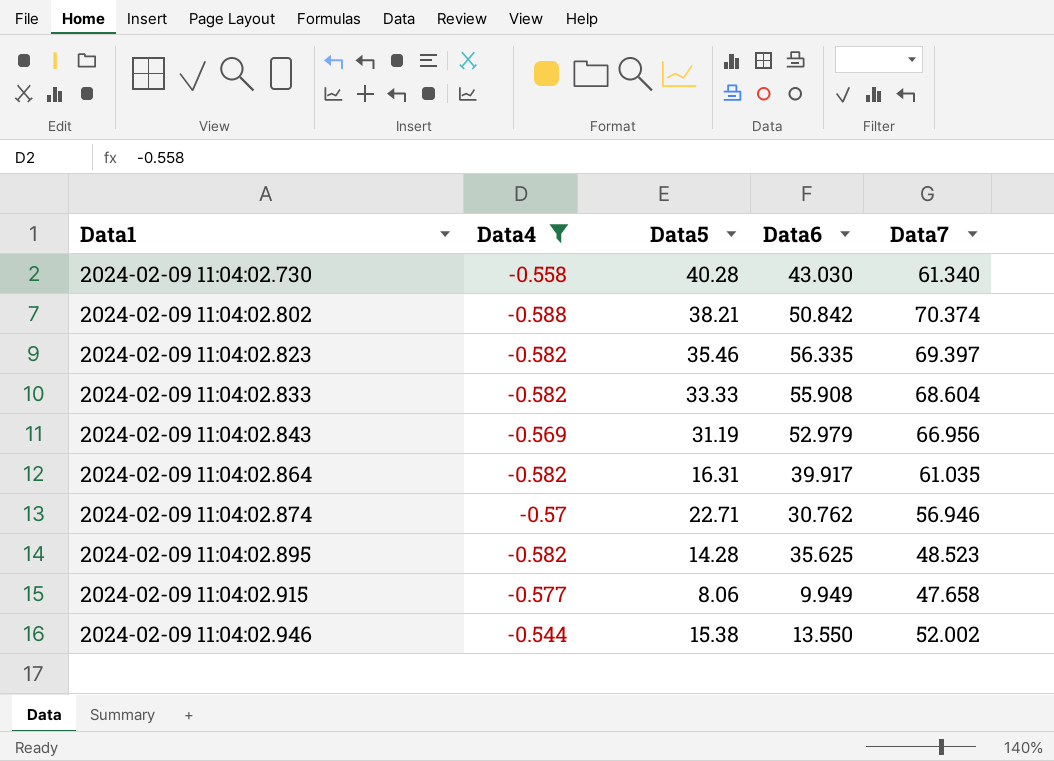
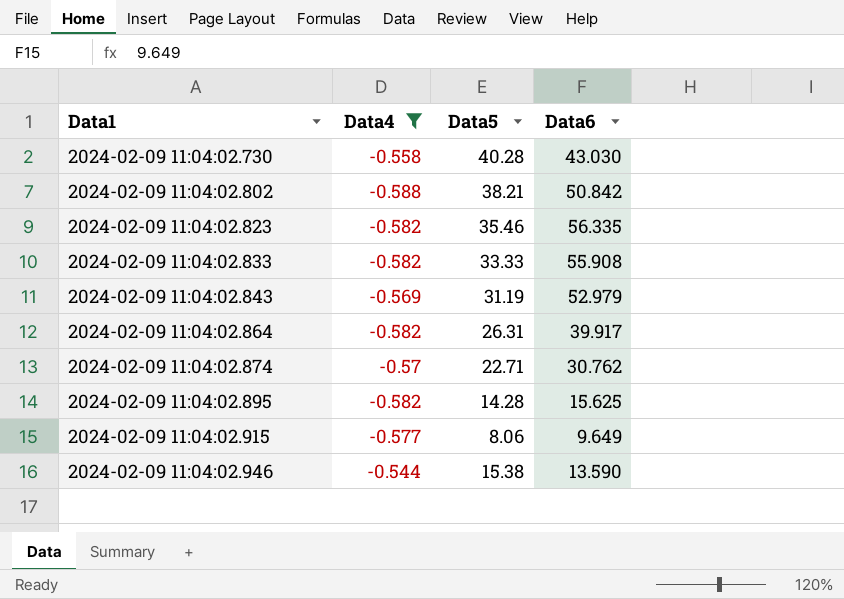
column Data7 | position: 5 -> none
2024-02-09 11:04:02.864 | Data5: 16.31 -> 26.31
2024-02-09 11:04:02.895 | Data6: 35.625 -> 15.625
2024-02-09 11:04:02.915 | Data6: 9.949 -> 9.649
2024-02-09 11:04:02.946 | Data6: 13.550 -> 13.590

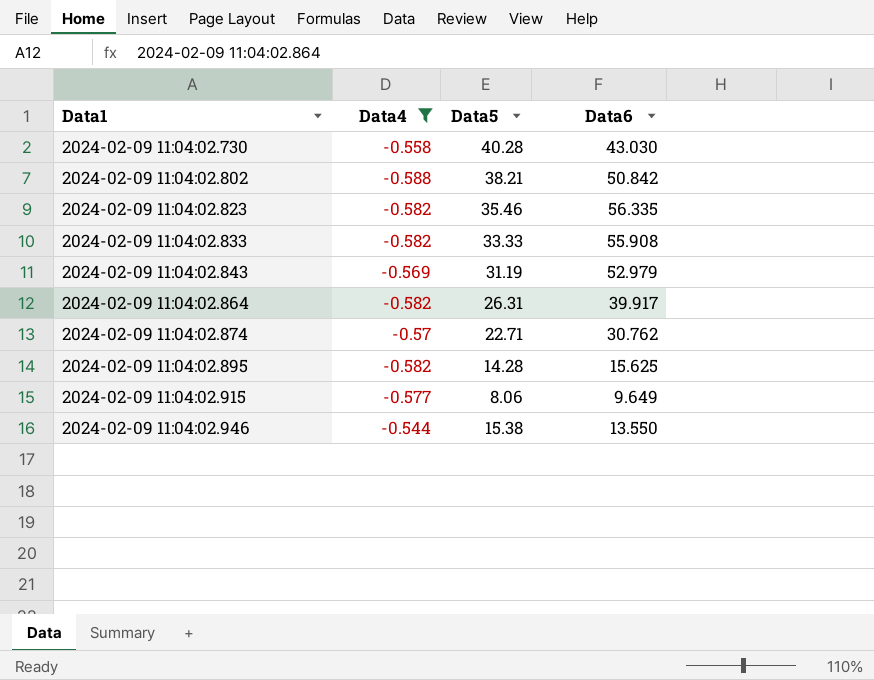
2024-02-09 11:04:02.946 | Data6: 13.590 -> 13.550

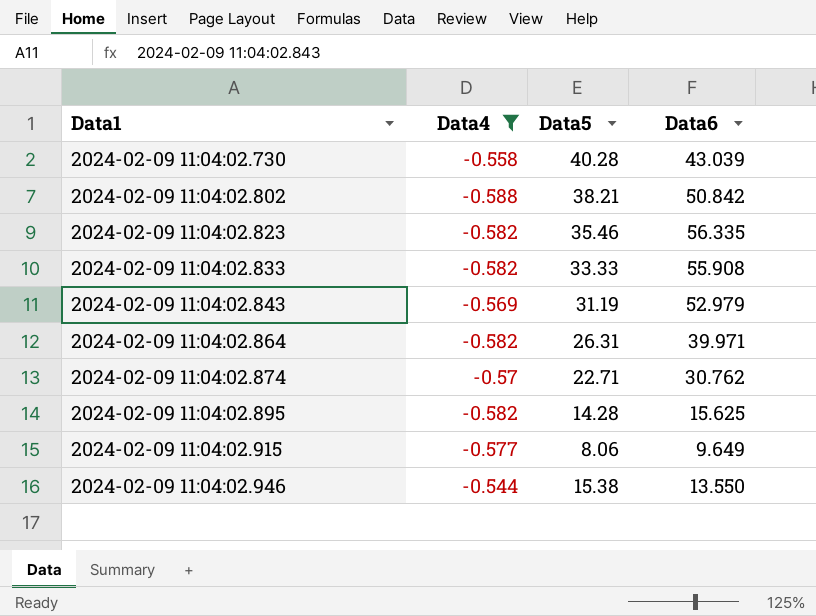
2024-02-09 11:04:02.730 | Data6: 43.030 -> 43.039
2024-02-09 11:04:02.864 | Data6: 39.917 -> 39.971

